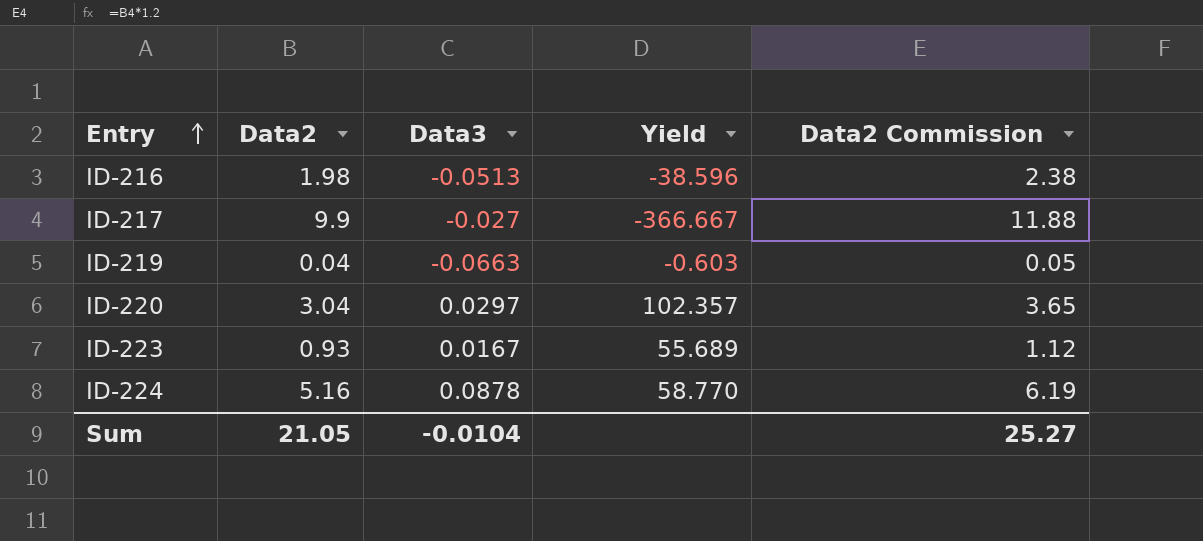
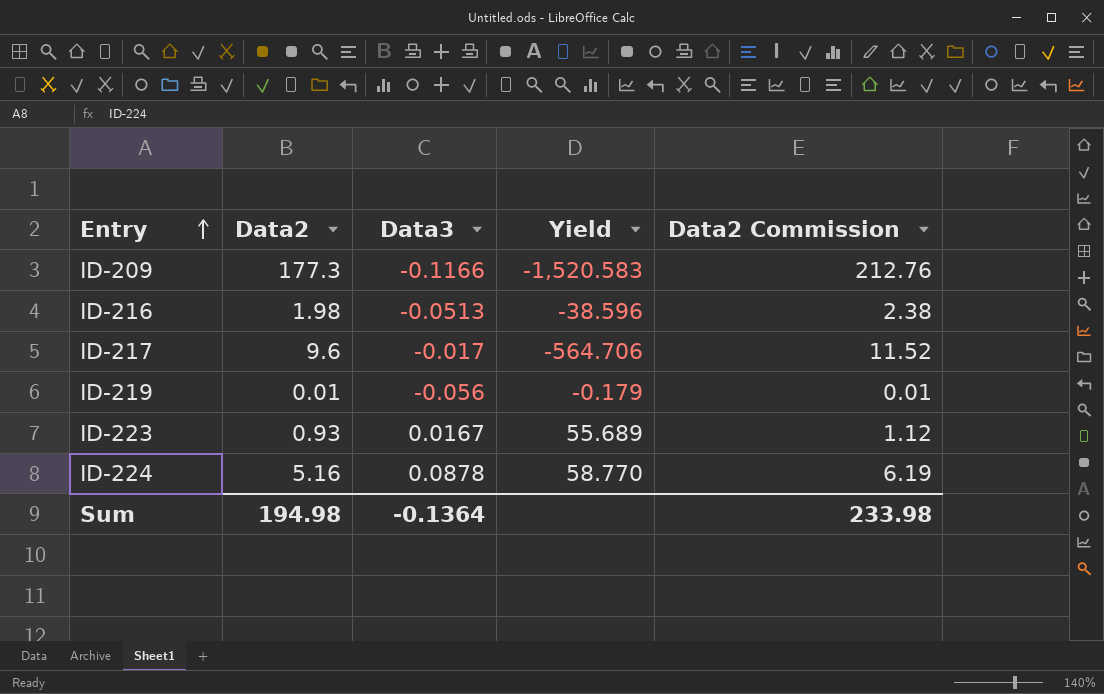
row ID-220: 3.04 | 0.0297 | 102.357 | 3.65 -> none
row ID-209: none -> 177.3 | -0.1166 | -1,520.583 | 212.76
ID-217 | Data2: 9.9 -> 9.6
ID-217 | Data3: -0.027 -> -0.017
ID-217 | Yield: -366.667 -> -564.706
ID-217 | Data2 Commission: 11.88 -> 11.52
ID-219 | Data2: 0.04 -> 0.01
ID-219 | Data3: -0.0663 -> -0.056
ID-219 | Yield: -0.603 -> -0.179
ID-219 | Data2 Commission: 0.05 -> 0.01
Sum | Data2: 21.05 -> 194.98
Sum | Data3: -0.0104 -> -0.1364
Sum | Data2 Commission: 25.27 -> 233.98

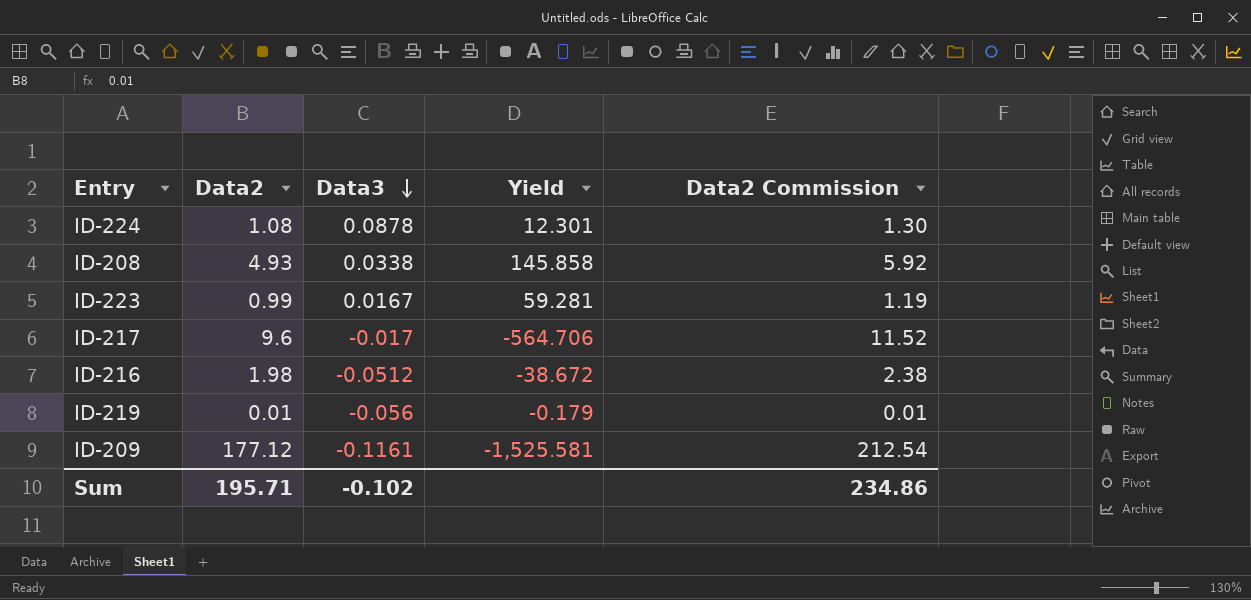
row order: Entry ascending -> Data3 descending
ID-224 | Data2: 5.16 -> 1.08
ID-224 | Yield: 58.770 -> 12.301
ID-224 | Data2 Commission: 6.19 -> 1.30
row ID-208: none -> 4.93 | 0.0338 | 145.858 | 5.92
ID-223 | Data2: 0.93 -> 0.99
ID-223 | Yield: 55.689 -> 59.281
ID-223 | Data2 Commission: 1.12 -> 1.19
ID-216 | Data3: -0.0513 -> -0.0512
ID-216 | Yield: -38.596 -> -38.672
ID-209 | Data2: 177.3 -> 177.12
ID-209 | Data3: -0.1166 -> -0.1161
ID-209 | Yield: -1,520.583 -> -1,525.581
ID-209 | Data2 Commission: 212.76 -> 212.54
Sum | Data2: 194.98 -> 195.71
Sum | Data3: -0.1364 -> -0.102
Sum | Data2 Commission: 233.98 -> 234.86

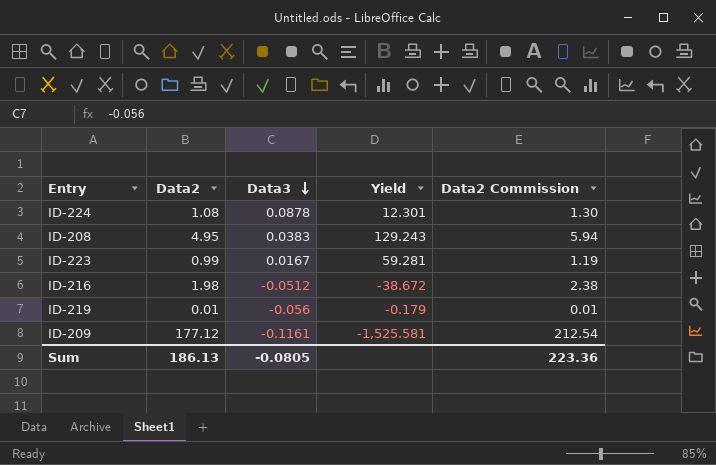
row ID-217: 9.6 | -0.017 | -564.706 | 11.52 -> none
ID-208 | Data2: 4.93 -> 4.95
ID-208 | Data3: 0.0338 -> 0.0383
ID-208 | Yield: 145.858 -> 129.243
ID-208 | Data2 Commission: 5.92 -> 5.94
Sum | Data2: 195.71 -> 186.13
Sum | Data3: -0.102 -> -0.0805
Sum | Data2 Commission: 234.86 -> 223.36

